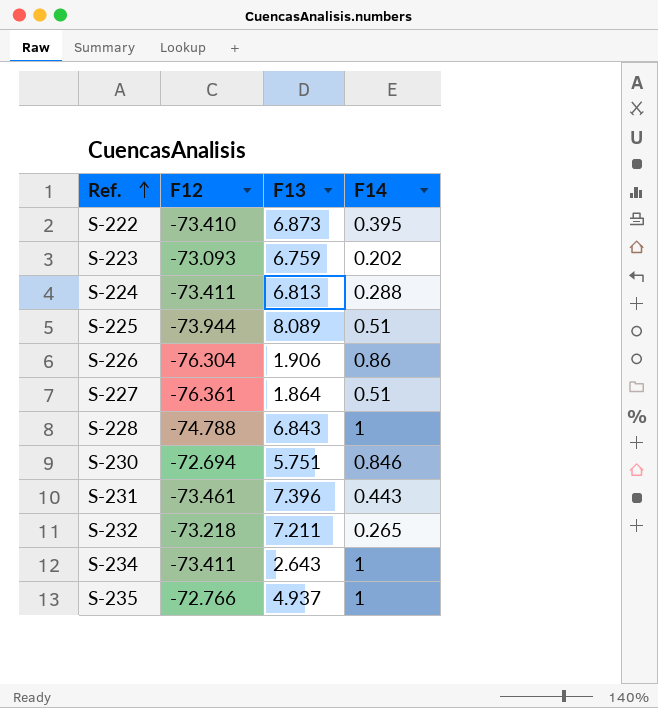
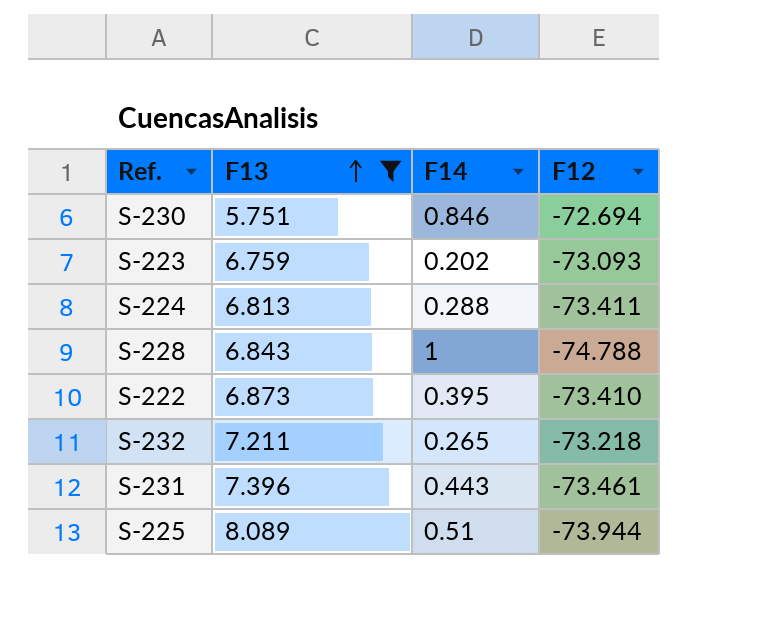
filter: none -> F13 >= 5.751
row order: Ref. ascending -> F13 ascending
column F12 | position: 2 -> 4

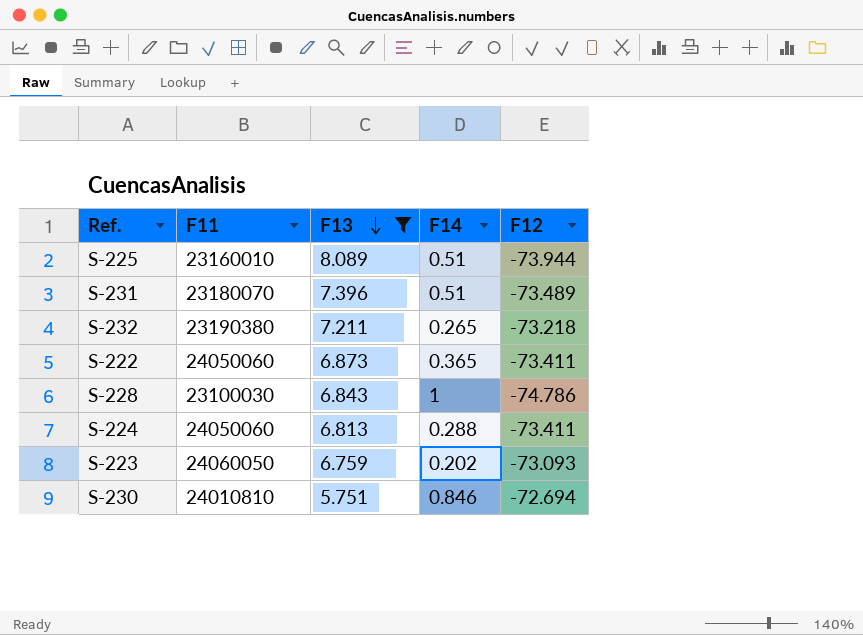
row order: F13 ascending -> F13 descending
column F11 | position: none -> 2
S-231 | F14: 0.443 -> 0.51
S-231 | F12: -73.461 -> -73.489
S-222 | F14: 0.395 -> 0.365
S-222 | F12: -73.410 -> -73.411
S-228 | F12: -74.788 -> -74.786

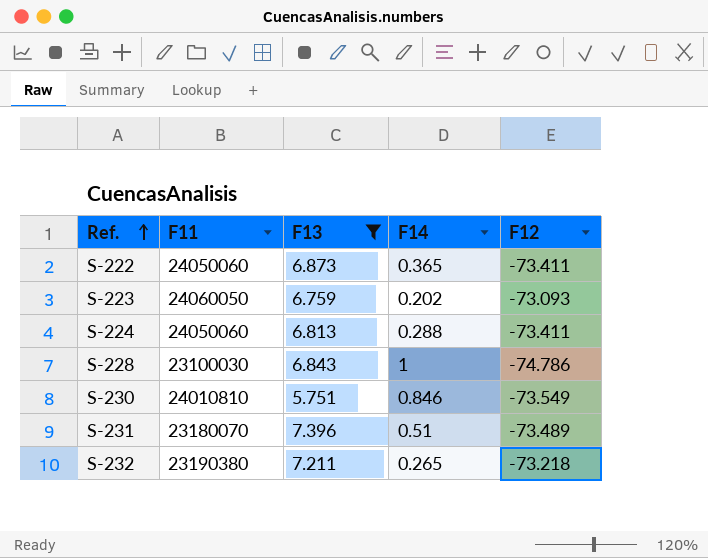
row order: F13 descending -> Ref. ascending
row S-225: 23160010 | 8.089 | 0.51 | -73.944 -> none
S-230 | F12: -72.694 -> -73.549

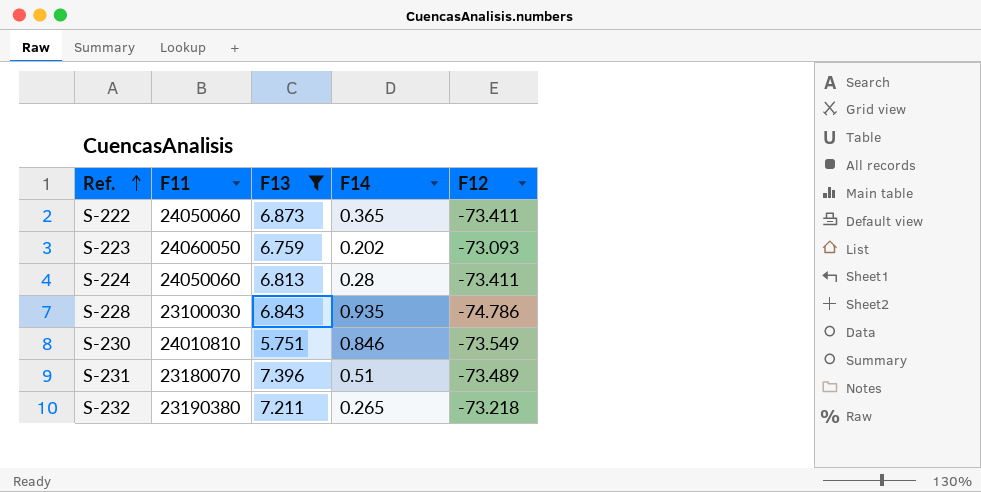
S-224 | F14: 0.288 -> 0.28
S-228 | F14: 1 -> 0.935

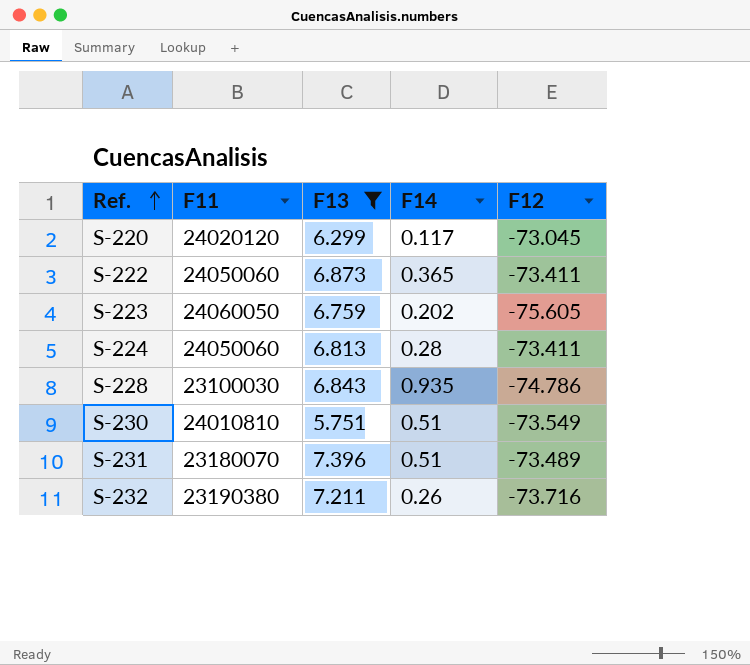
row S-220: none -> 24020120 | 6.299 | 0.117 | -73.045
S-223 | F12: -73.093 -> -75.605
S-230 | F14: 0.846 -> 0.51
S-232 | F14: 0.265 -> 0.26
S-232 | F12: -73.218 -> -73.716

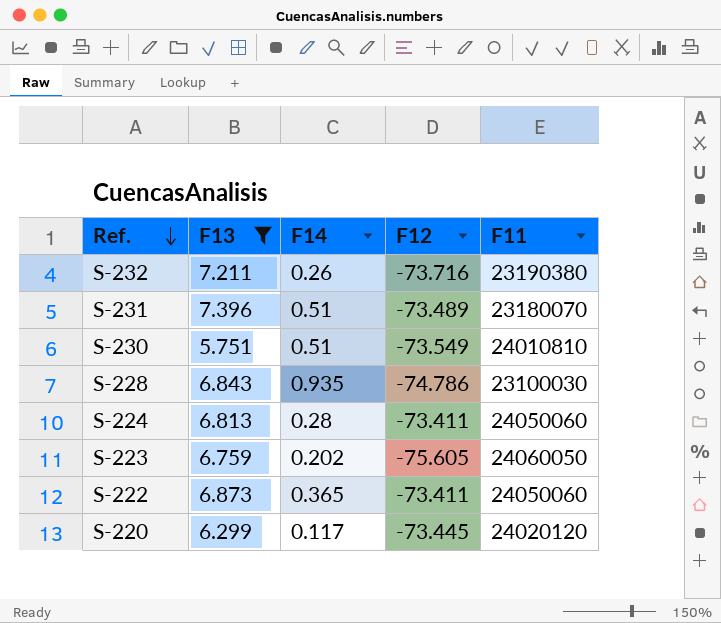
row order: Ref. ascending -> Ref. descending
column F11 | position: 2 -> 5
S-220 | F12: -73.045 -> -73.445

